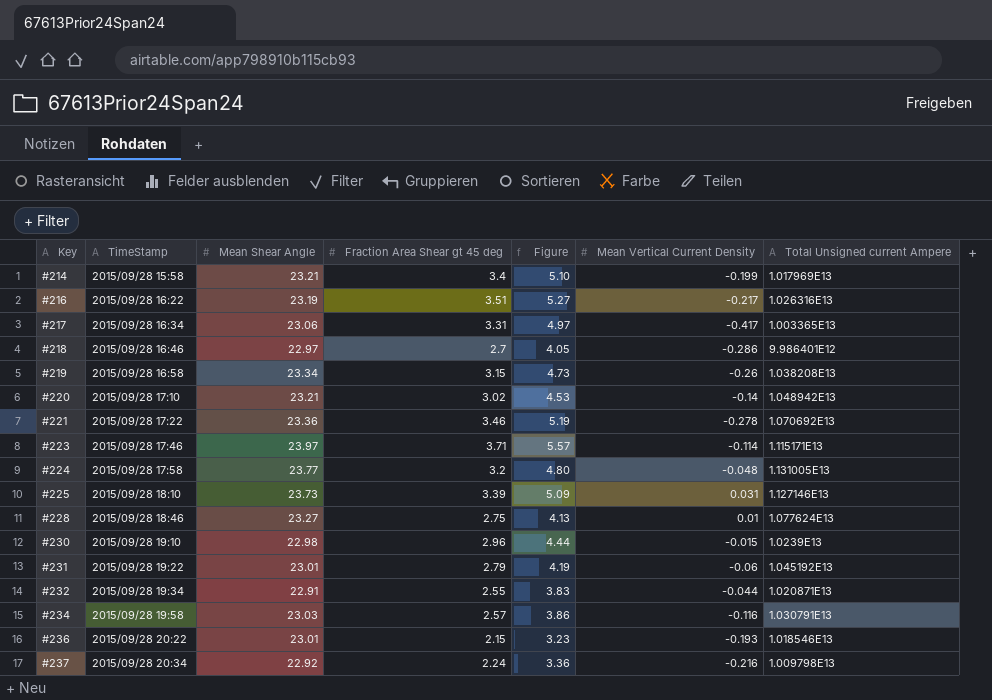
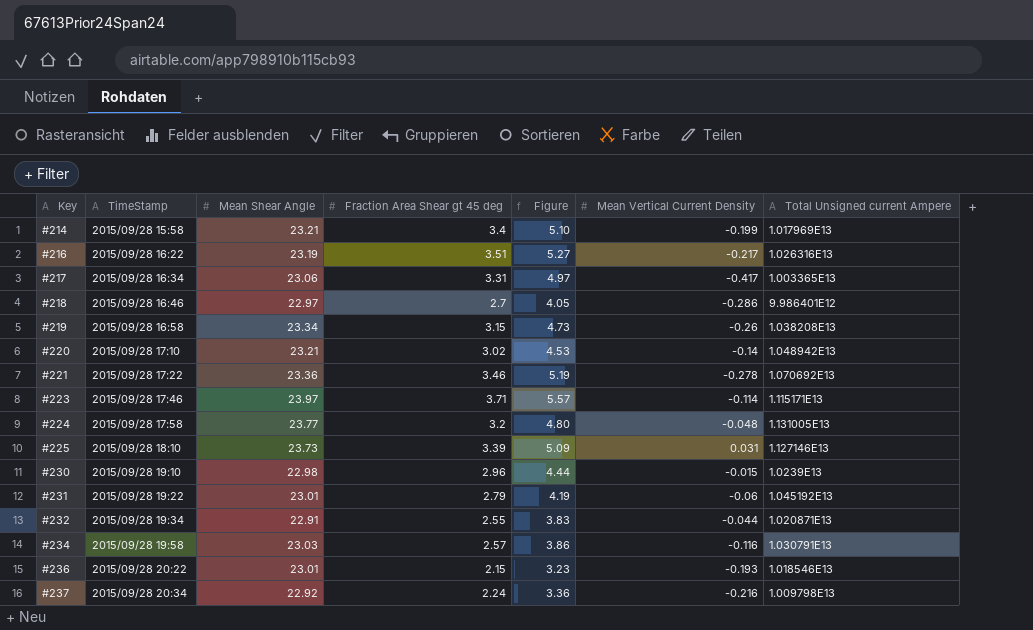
row #228: 2015/09/28 18:46 | 23.27 | 2.75 | 4.13 | 0.01 | 1.077624E13 -> none

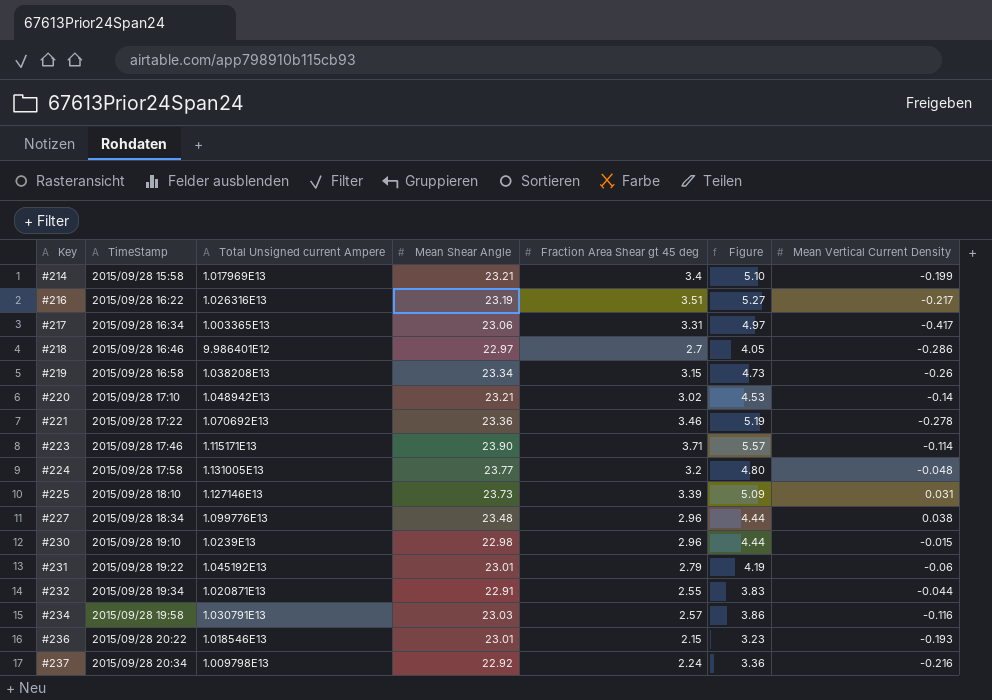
column Total Unsigned current Ampere | position: 7 -> 3
#223 | Mean Shear Angle: 23.97 -> 23.90
row #227: none -> 2015/09/28 18:34 | 1.099776E13 | 23.48 | 2.96 | 4.44 | 0.038

